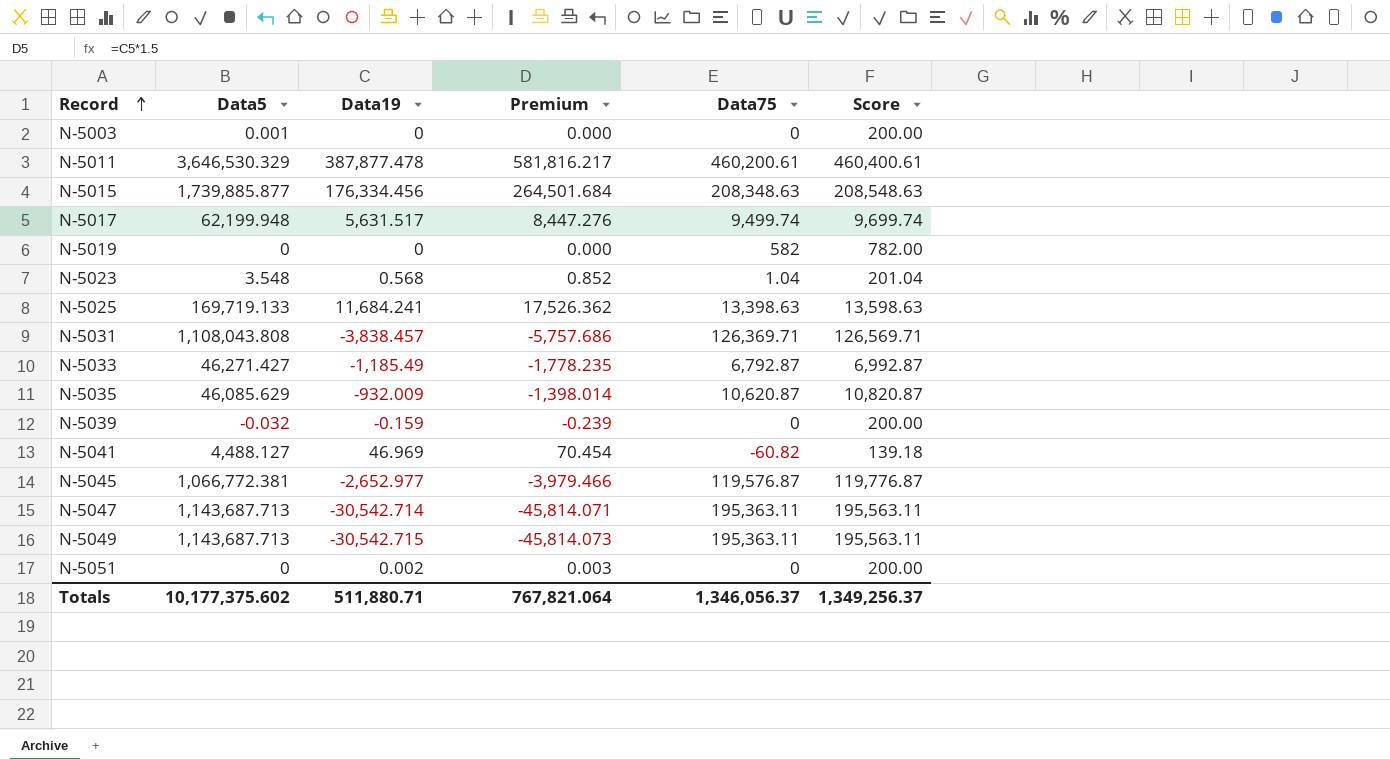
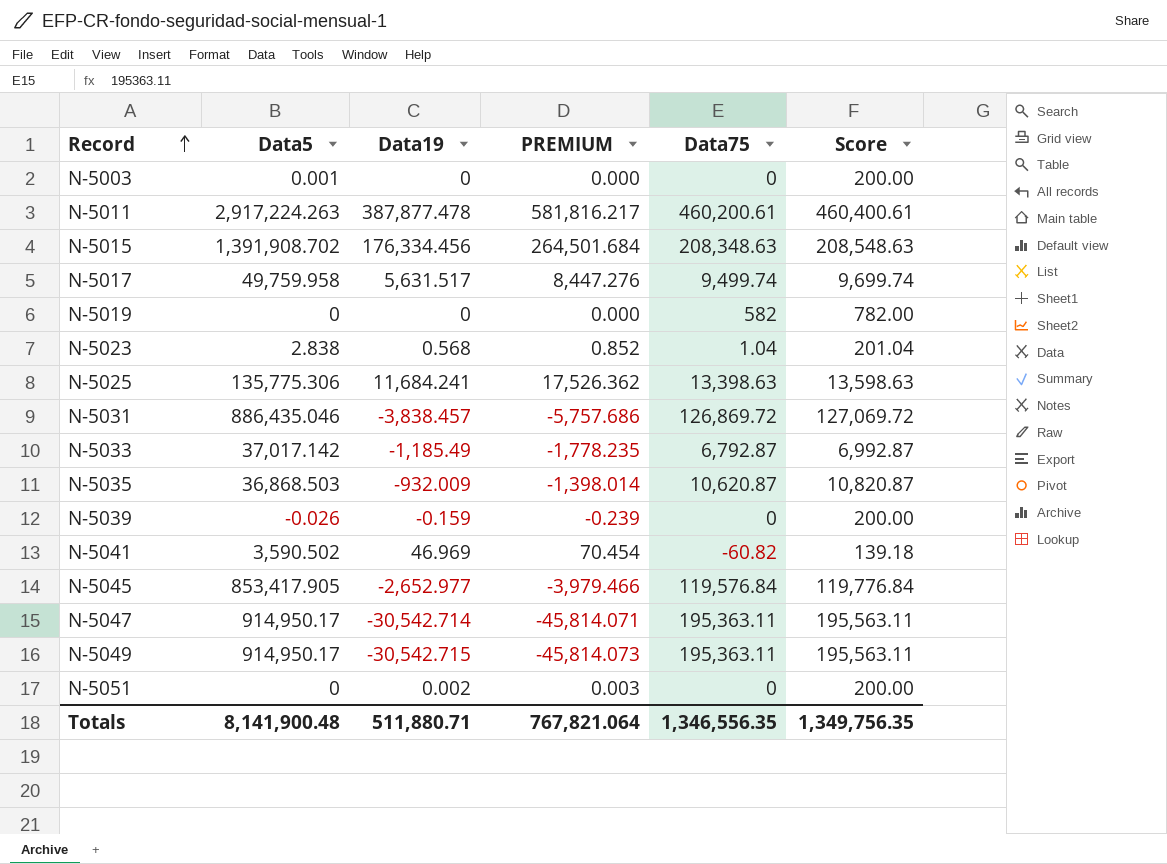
column name: Premium -> PREMIUM
N-5011 | Data5: 3,646,530.329 -> 2,917,224.263
N-5015 | Data5: 1,739,885.877 -> 1,391,908.702
N-5017 | Data5: 62,199.948 -> 49,759.958
N-5023 | Data5: 3.548 -> 2.838
N-5025 | Data5: 169,719.133 -> 135,775.306
N-5031 | Data5: 1,108,043.808 -> 886,435.046
N-5031 | Data75: 126,369.71 -> 126,869.72
N-5031 | Score: 126,569.71 -> 127,069.72
N-5033 | Data5: 46,271.427 -> 37,017.142
N-5035 | Data5: 46,085.629 -> 36,868.503
N-5039 | Data5: -0.032 -> -0.026
N-5041 | Data5: 4,488.127 -> 3,590.502
N-5045 | Data5: 1,066,772.381 -> 853,417.905
N-5045 | Data75: 119,576.87 -> 119,576.84
N-5045 | Score: 119,776.87 -> 119,776.84
N-5047 | Data5: 1,143,687.713 -> 914,950.17
N-5049 | Data5: 1,143,687.713 -> 914,950.17
Totals | Data5: 10,177,375.602 -> 8,141,900.48
Totals | Data75: 1,346,056.37 -> 1,346,556.35
Totals | Score: 1,349,256.37 -> 1,349,756.35

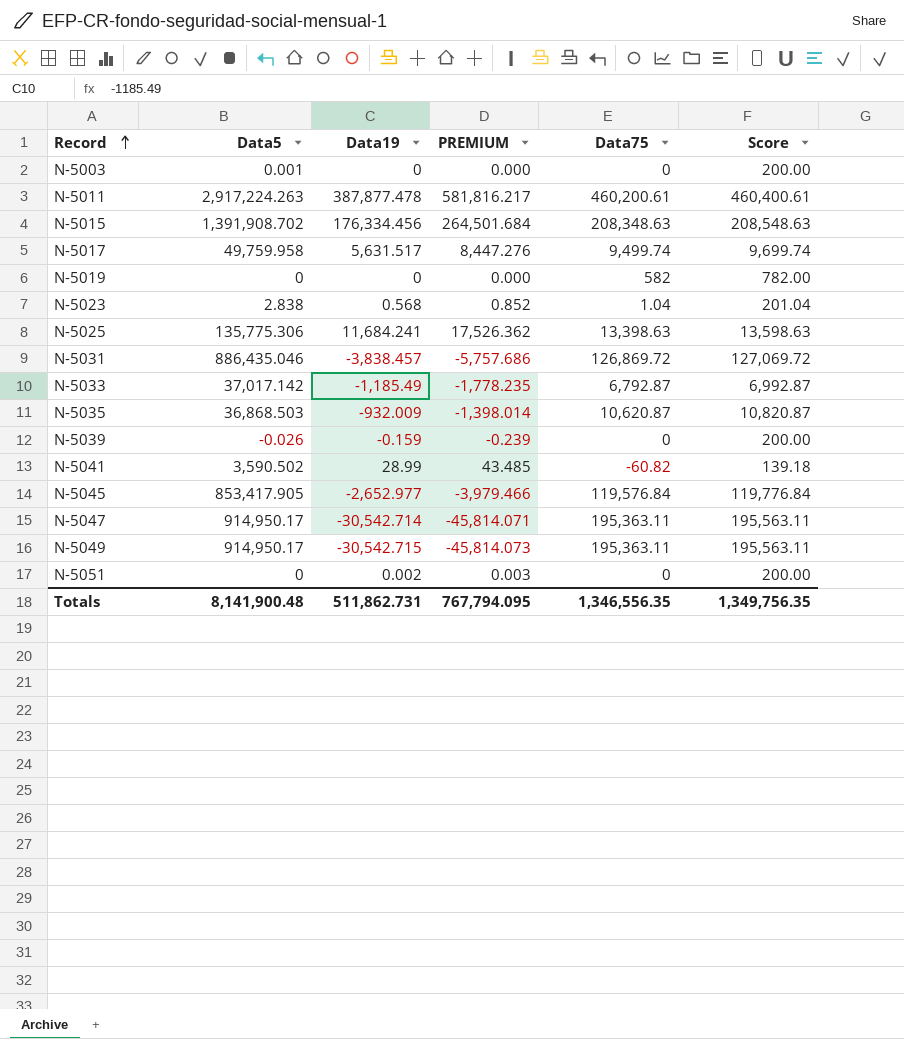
N-5041 | Data19: 46.969 -> 28.99
N-5041 | PREMIUM: 70.454 -> 43.485
Totals | Data19: 511,880.71 -> 511,862.731
Totals | PREMIUM: 767,821.064 -> 767,794.095

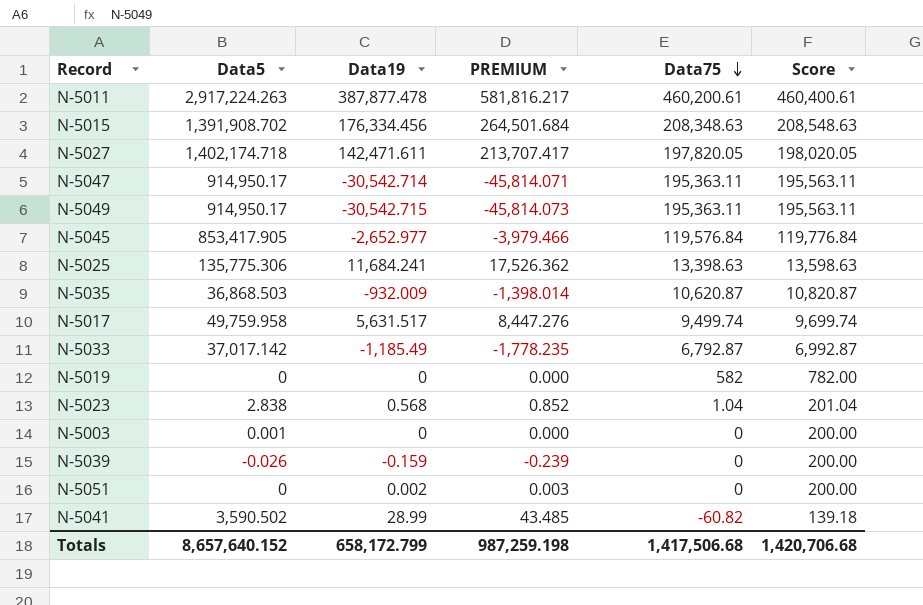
row order: Record ascending -> Data75 descending
row N-5031: 886,435.046 | -3,838.457 | -5,757.686 | 126,869.72 | 127,069.72 -> none
row N-5027: none -> 1,402,174.718 | 142,471.611 | 213,707.417 | 197,820.05 | 198,020.05
Totals | Data5: 8,141,900.48 -> 8,657,640.152
Totals | Data19: 511,862.731 -> 658,172.799
Totals | PREMIUM: 767,794.095 -> 987,259.198
Totals | Data75: 1,346,556.35 -> 1,417,506.68
Totals | Score: 1,349,756.35 -> 1,420,706.68

